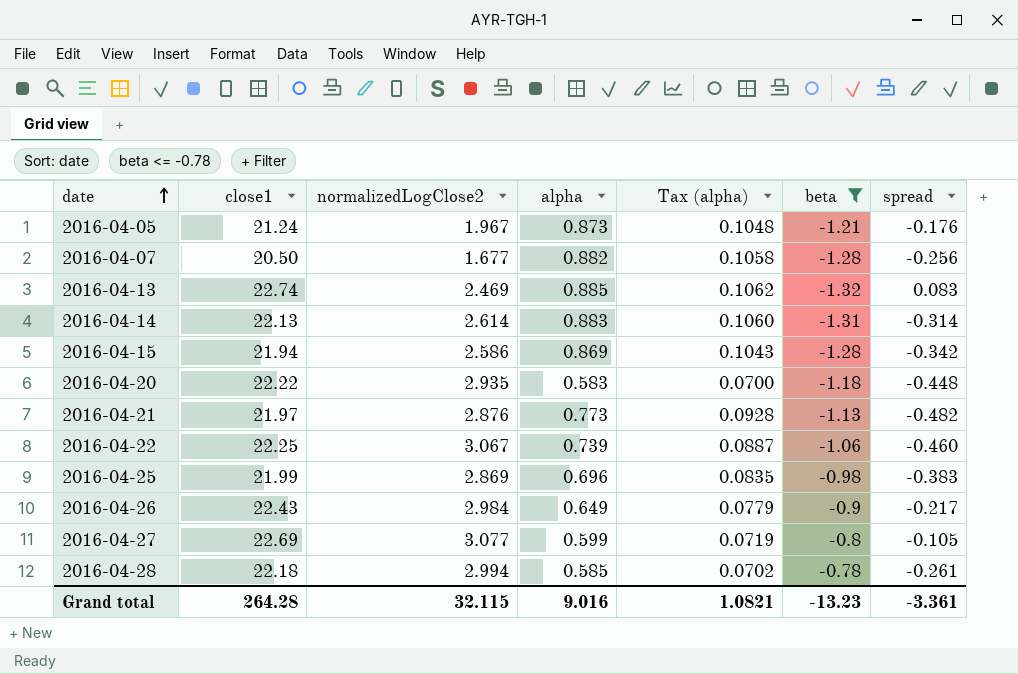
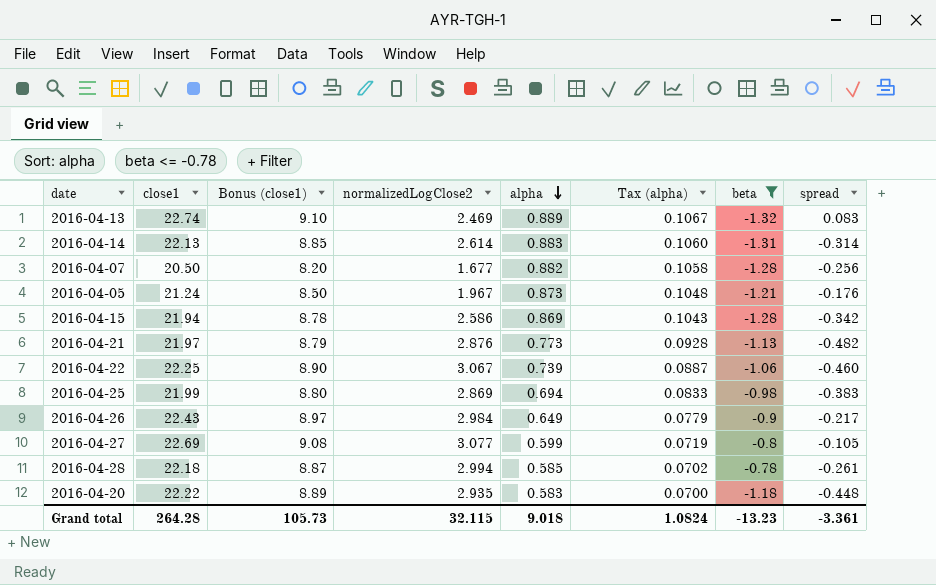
row order: date ascending -> alpha descending
column Bonus (close1) | formula: none -> [close1] * 0.4
2016-04-13 | alpha: 0.885 -> 0.889
2016-04-13 | Tax (alpha): 0.1062 -> 0.1067
2016-04-25 | alpha: 0.696 -> 0.694
2016-04-25 | Tax (alpha): 0.0835 -> 0.0833
Grand total | alpha: 9.016 -> 9.018
Grand total | Tax (alpha): 1.0821 -> 1.0824

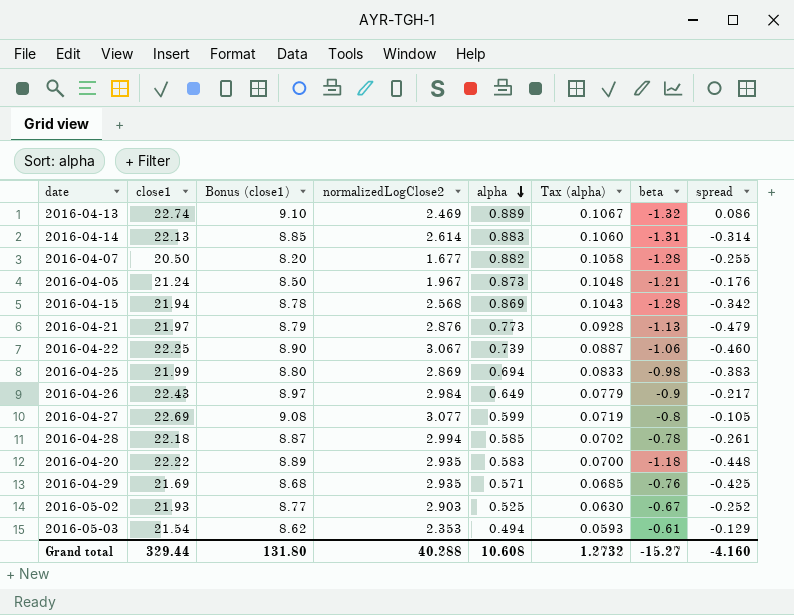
filter: beta <= -0.78 -> none
2016-04-13 | spread: 0.083 -> 0.086
2016-04-07 | spread: -0.256 -> -0.255
2016-04-15 | normalizedLogClose2: 2.586 -> 2.568
2016-04-21 | spread: -0.482 -> -0.479
Grand total | close1: 264.28 -> 329.44
Grand total | Bonus (close1): 105.73 -> 131.80
Grand total | normalizedLogClose2: 32.115 -> 40.288
Grand total | alpha: 9.018 -> 10.608
Grand total | Tax (alpha): 1.0824 -> 1.2732
Grand total | beta: -13.23 -> -15.27
Grand total | spread: -3.361 -> -4.160

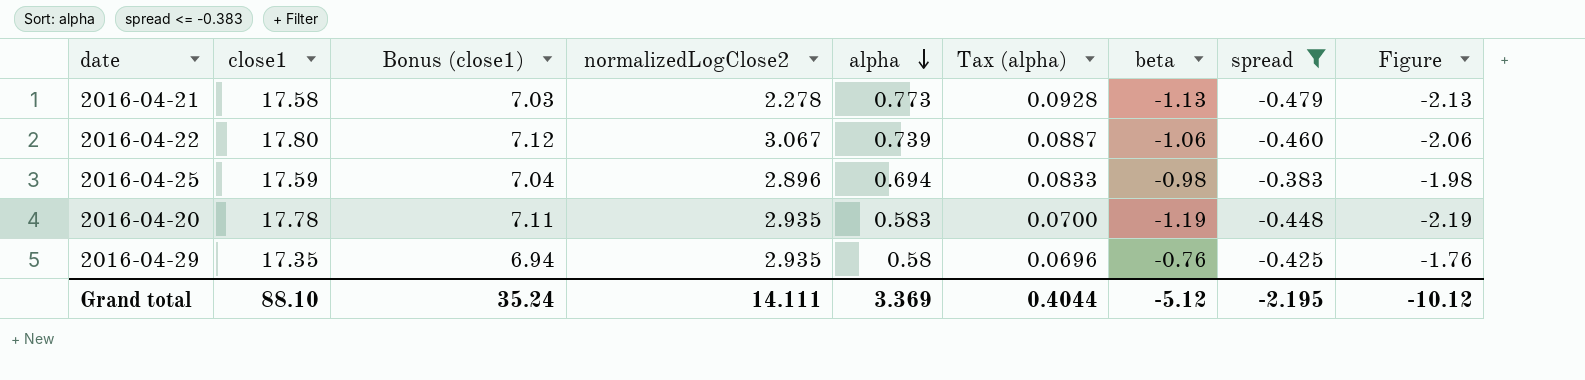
filter: none -> spread <= -0.383
column Figure | formula: none -> [beta] - 1
2016-04-21 | close1: 21.97 -> 17.58
2016-04-21 | Bonus (close1): 8.79 -> 7.03
2016-04-21 | normalizedLogClose2: 2.876 -> 2.278
2016-04-22 | close1: 22.25 -> 17.80
2016-04-22 | Bonus (close1): 8.90 -> 7.12
2016-04-25 | close1: 21.99 -> 17.59
2016-04-25 | Bonus (close1): 8.80 -> 7.04
2016-04-25 | normalizedLogClose2: 2.869 -> 2.896
2016-04-20 | close1: 22.22 -> 17.78
2016-04-20 | Bonus (close1): 8.89 -> 7.11
2016-04-20 | beta: -1.18 -> -1.19
2016-04-29 | close1: 21.69 -> 17.35
2016-04-29 | Bonus (close1): 8.68 -> 6.94
2016-04-29 | alpha: 0.571 -> 0.58
2016-04-29 | Tax (alpha): 0.0685 -> 0.0696
Grand total | close1: 329.44 -> 88.10
Grand total | Bonus (close1): 131.80 -> 35.24
Grand total | normalizedLogClose2: 40.288 -> 14.111
Grand total | alpha: 10.608 -> 3.369
Grand total | Tax (alpha): 1.2732 -> 0.4044
Grand total | beta: -15.27 -> -5.12
Grand total | spread: -4.160 -> -2.195

